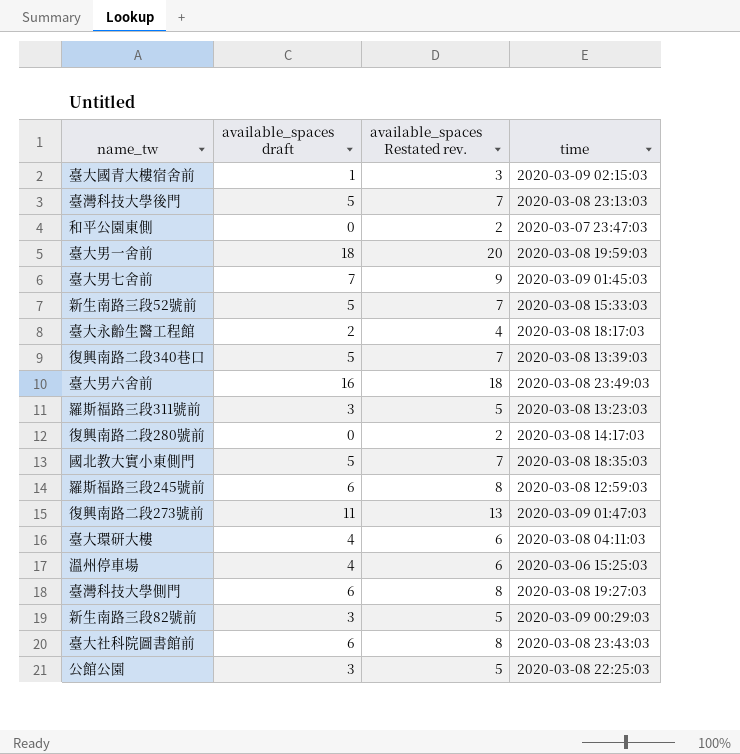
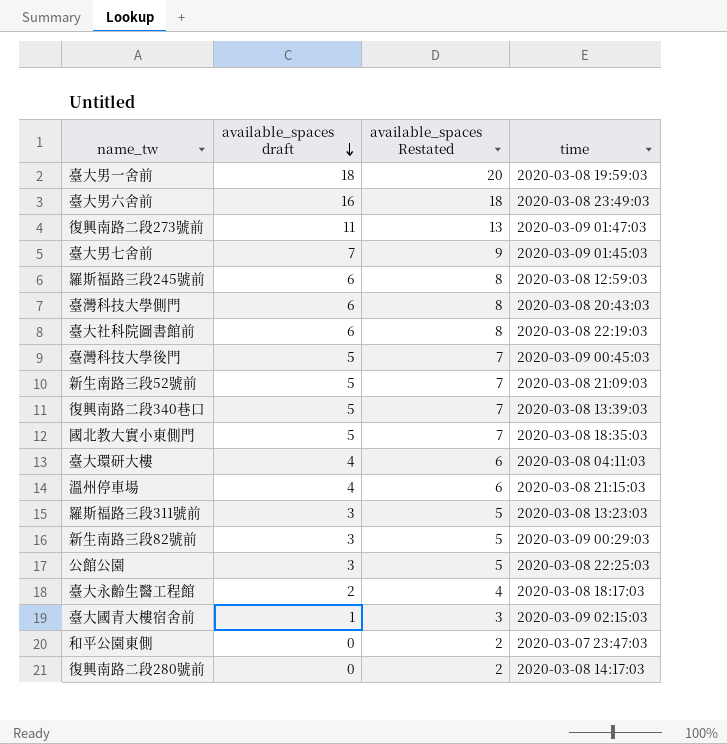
row order: none -> available_spaces draft descending
column name: available_spaces Restated rev. -> available_spaces Restated
臺灣科技大學側門 | time: 2020-03-08 19:27:03 -> 2020-03-08 20:43:03
臺大社科院圖書館前 | time: 2020-03-08 23:43:03 -> 2020-03-08 22:19:03
臺灣科技大學後門 | time: 2020-03-08 23:13:03 -> 2020-03-09 00:45:03
新生南路三段52號前 | time: 2020-03-08 15:33:03 -> 2020-03-08 21:09:03
溫州停車場 | time: 2020-03-06 15:25:03 -> 2020-03-08 21:15:03

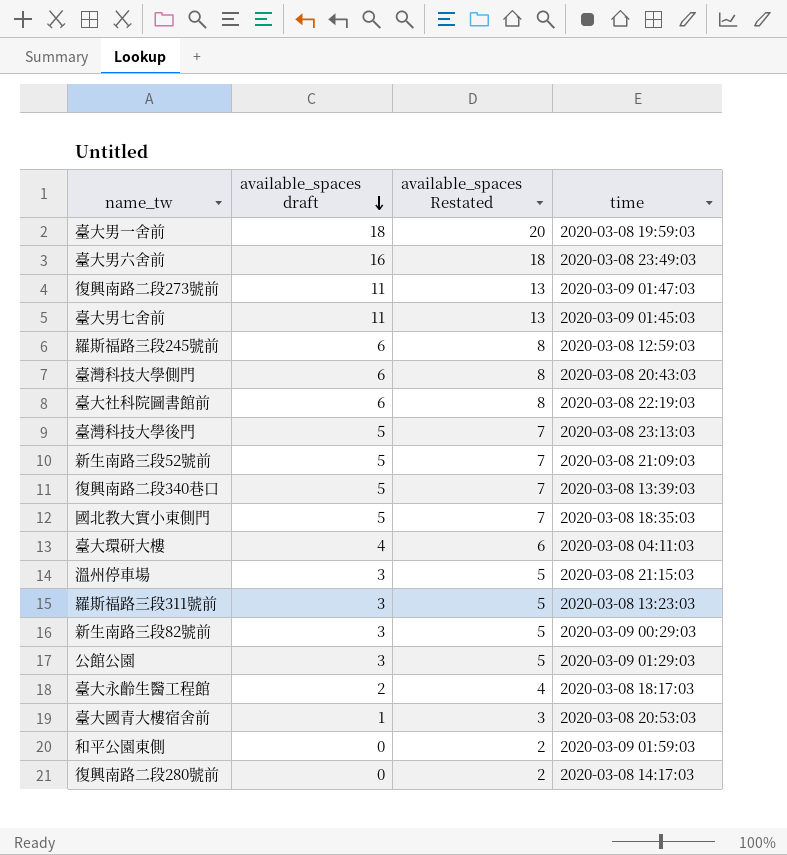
臺大男七舍前 | available_spaces draft: 7 -> 11
臺大男七舍前 | available_spaces Restated: 9 -> 13
臺灣科技大學後門 | time: 2020-03-09 00:45:03 -> 2020-03-08 23:13:03
溫州停車場 | available_spaces draft: 4 -> 3
溫州停車場 | available_spaces Restated: 6 -> 5
公館公園 | time: 2020-03-08 22:25:03 -> 2020-03-09 01:29:03
臺大國青大樓宿舍前 | time: 2020-03-09 02:15:03 -> 2020-03-08 20:53:03
和平公園東側 | time: 2020-03-07 23:47:03 -> 2020-03-09 01:59:03

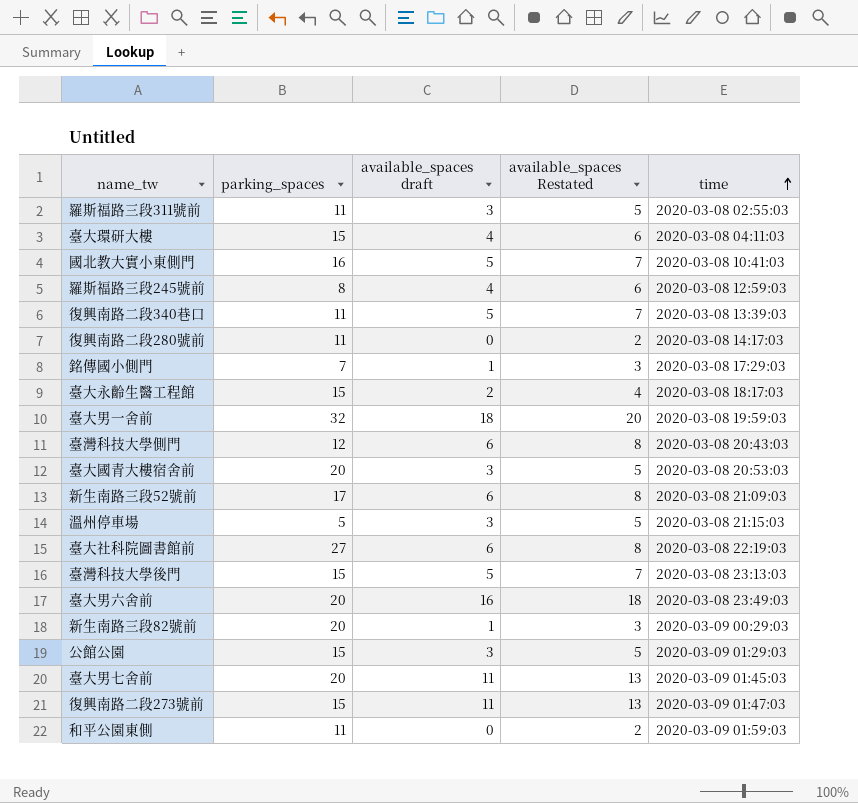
row order: available_spaces draft descending -> time ascending
column parking_spaces | position: none -> 2
羅斯福路三段311號前 | time: 2020-03-08 13:23:03 -> 2020-03-08 02:55:03
國北教大實小東側門 | time: 2020-03-08 18:35:03 -> 2020-03-08 10:41:03
羅斯福路三段245號前 | available_spaces draft: 6 -> 4
羅斯福路三段245號前 | available_spaces Restated: 8 -> 6
row 銘傳國小側門: none -> 7 | 1 | 3 | 2020-03-08 17:29:03
臺大國青大樓宿舍前 | available_spaces draft: 1 -> 3
臺大國青大樓宿舍前 | available_spaces Restated: 3 -> 5
新生南路三段52號前 | available_spaces draft: 5 -> 6
新生南路三段52號前 | available_spaces Restated: 7 -> 8
新生南路三段82號前 | available_spaces draft: 3 -> 1
新生南路三段82號前 | available_spaces Restated: 5 -> 3

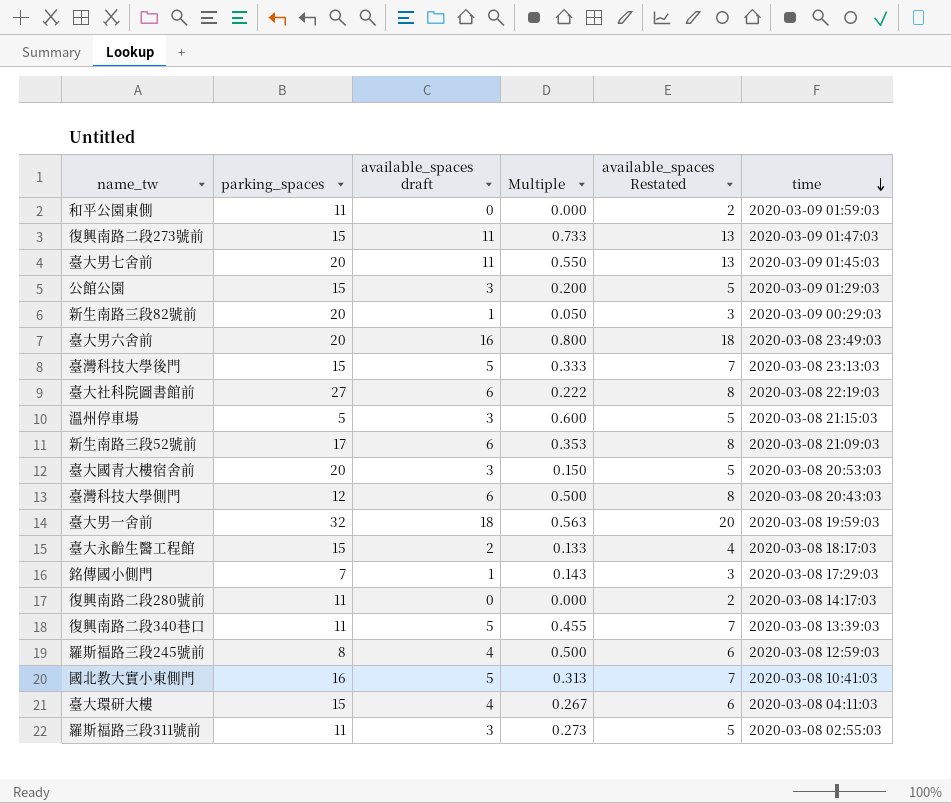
row order: time ascending -> time descending
column Multiple | formula: none -> [available_spaces draft] / [parking_spaces]

